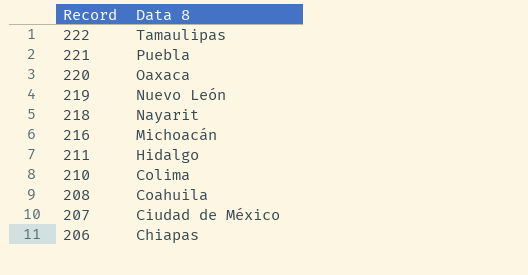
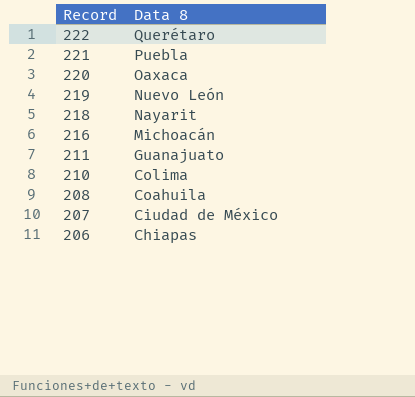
222 | Data 8: Tamaulipas -> Querétaro
211 | Data 8: Hidalgo -> Guanajuato

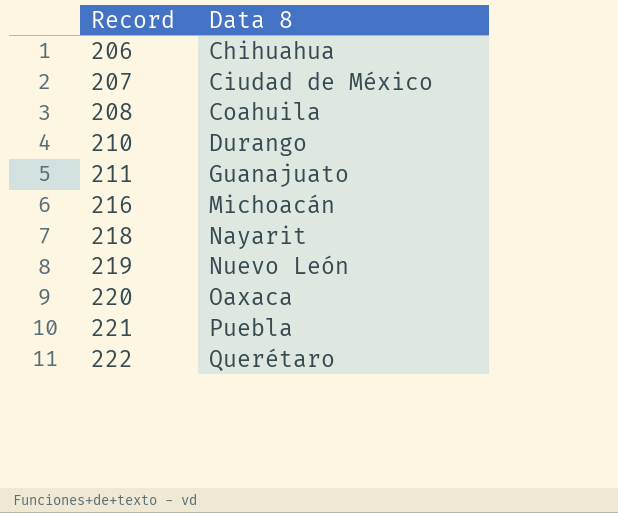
row order: Record descending -> Record ascending
206 | Data 8: Chiapas -> Chihuahua
210 | Data 8: Colima -> Durango

